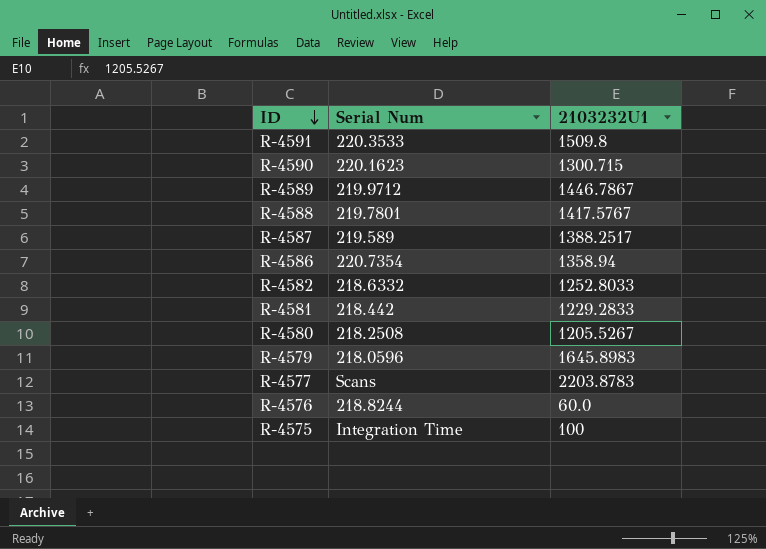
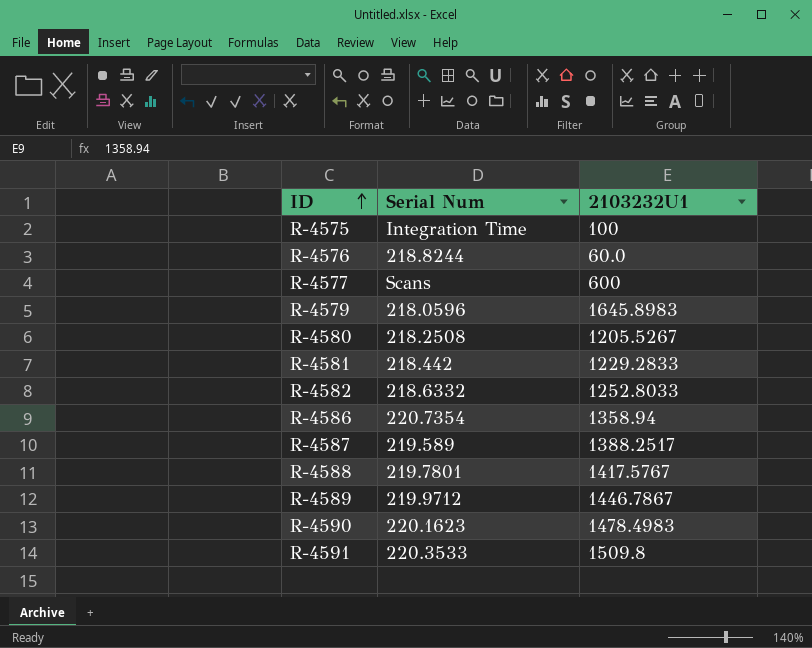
row order: ID descending -> ID ascending
R-4577 | 2103232U1: 2203.8783 -> 600
R-4590 | 2103232U1: 1300.715 -> 1478.4983

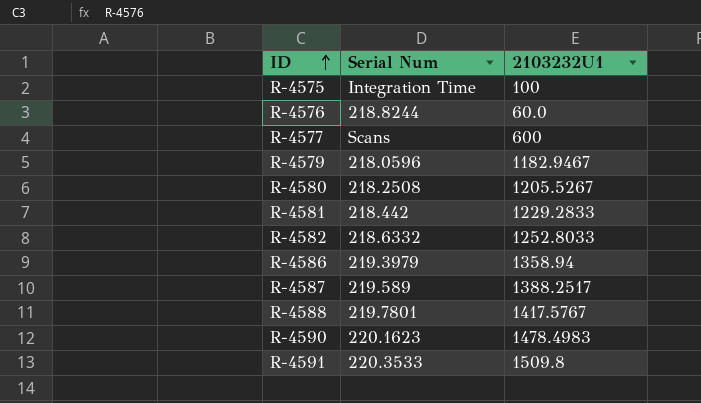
row R-4589: 219.9712 | 1446.7867 -> none
R-4579 | 2103232U1: 1645.8983 -> 1182.9467
R-4586 | Serial Num: 220.7354 -> 219.3979

